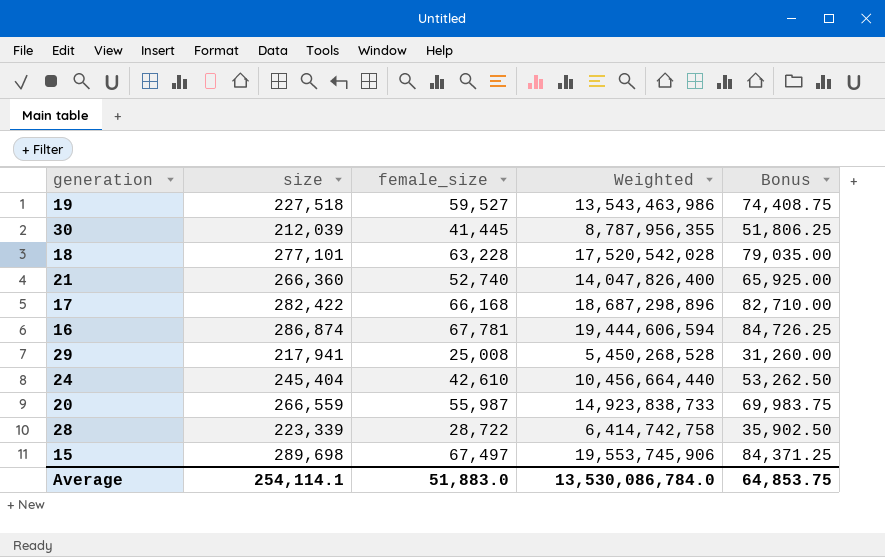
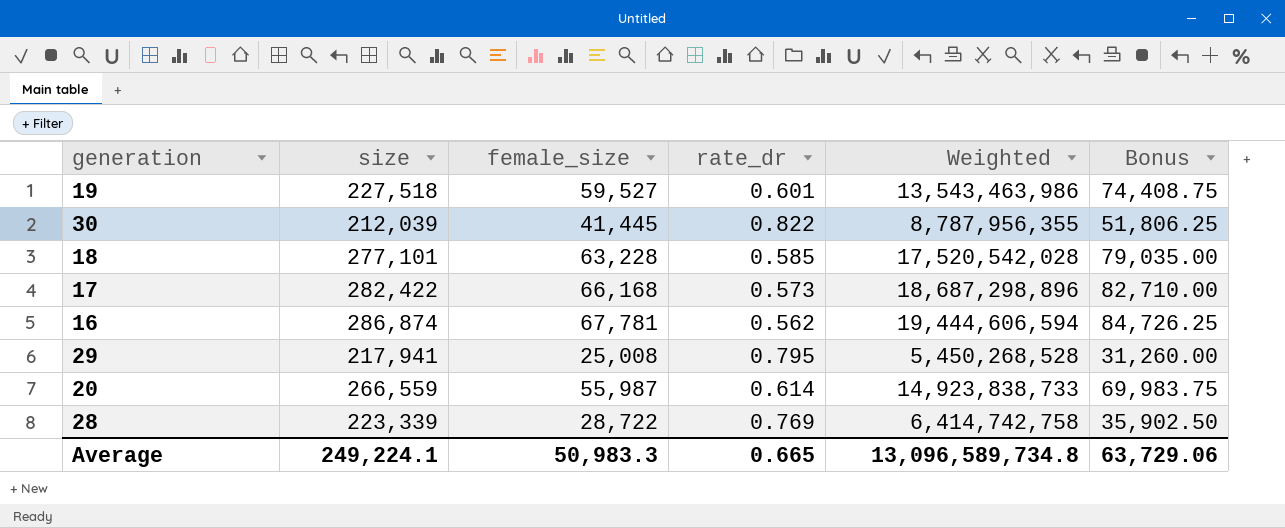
column rate_dr | position: none -> 4
row 21: 266,360 | 52,740 | 14,047,826,400 | 65,925.00 -> none
row 24: 245,404 | 42,610 | 10,456,664,440 | 53,262.50 -> none
row 15: 289,698 | 67,497 | 19,553,745,906 | 84,371.25 -> none
Average | size: 254,114.1 -> 249,224.1
Average | female_size: 51,883.0 -> 50,983.3
Average | Weighted: 13,530,086,784.0 -> 13,096,589,734.8
Average | Bonus: 64,853.75 -> 63,729.06

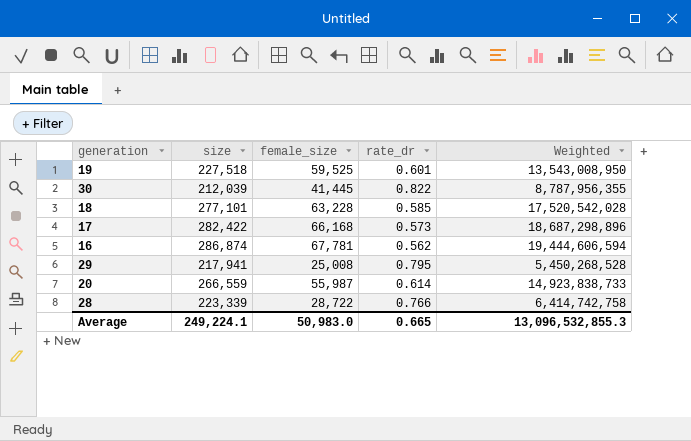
column Bonus | formula: [female_size] * 1.25 -> none
19 | female_size: 59,527 -> 59,525
19 | Weighted: 13,543,463,986 -> 13,543,008,950
28 | rate_dr: 0.769 -> 0.766
Average | female_size: 50,983.3 -> 50,983.0
Average | Weighted: 13,096,589,734.8 -> 13,096,532,855.3

